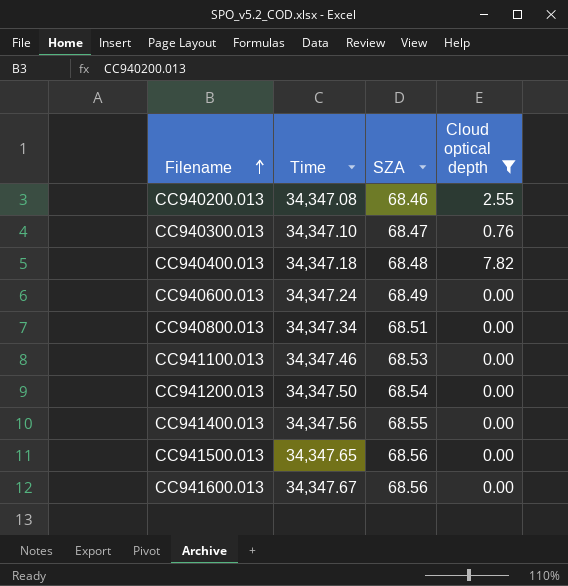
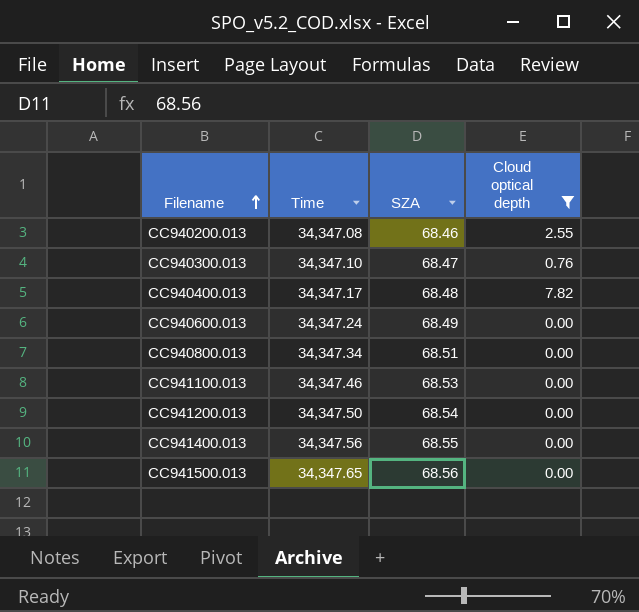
row CC941600.013: 34,347.67 | 68.56 | 0.00 -> none
CC940400.013 | Time: 34,347.18 -> 34,347.17

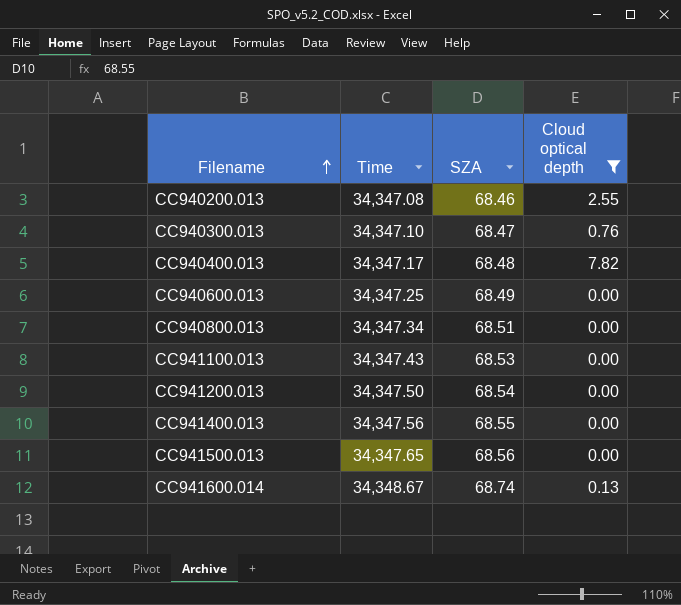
CC940600.013 | Time: 34,347.24 -> 34,347.25
CC941100.013 | Time: 34,347.46 -> 34,347.43
row CC941600.014: none -> 34,348.67 | 68.74 | 0.13

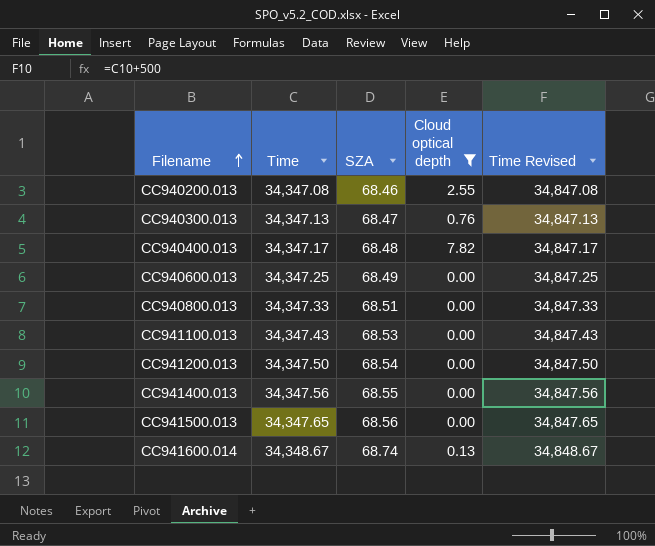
column Time Revised | formula: none -> [Time] + 500
CC940300.013 | Time: 34,347.10 -> 34,347.13
CC940800.013 | Time: 34,347.34 -> 34,347.33

